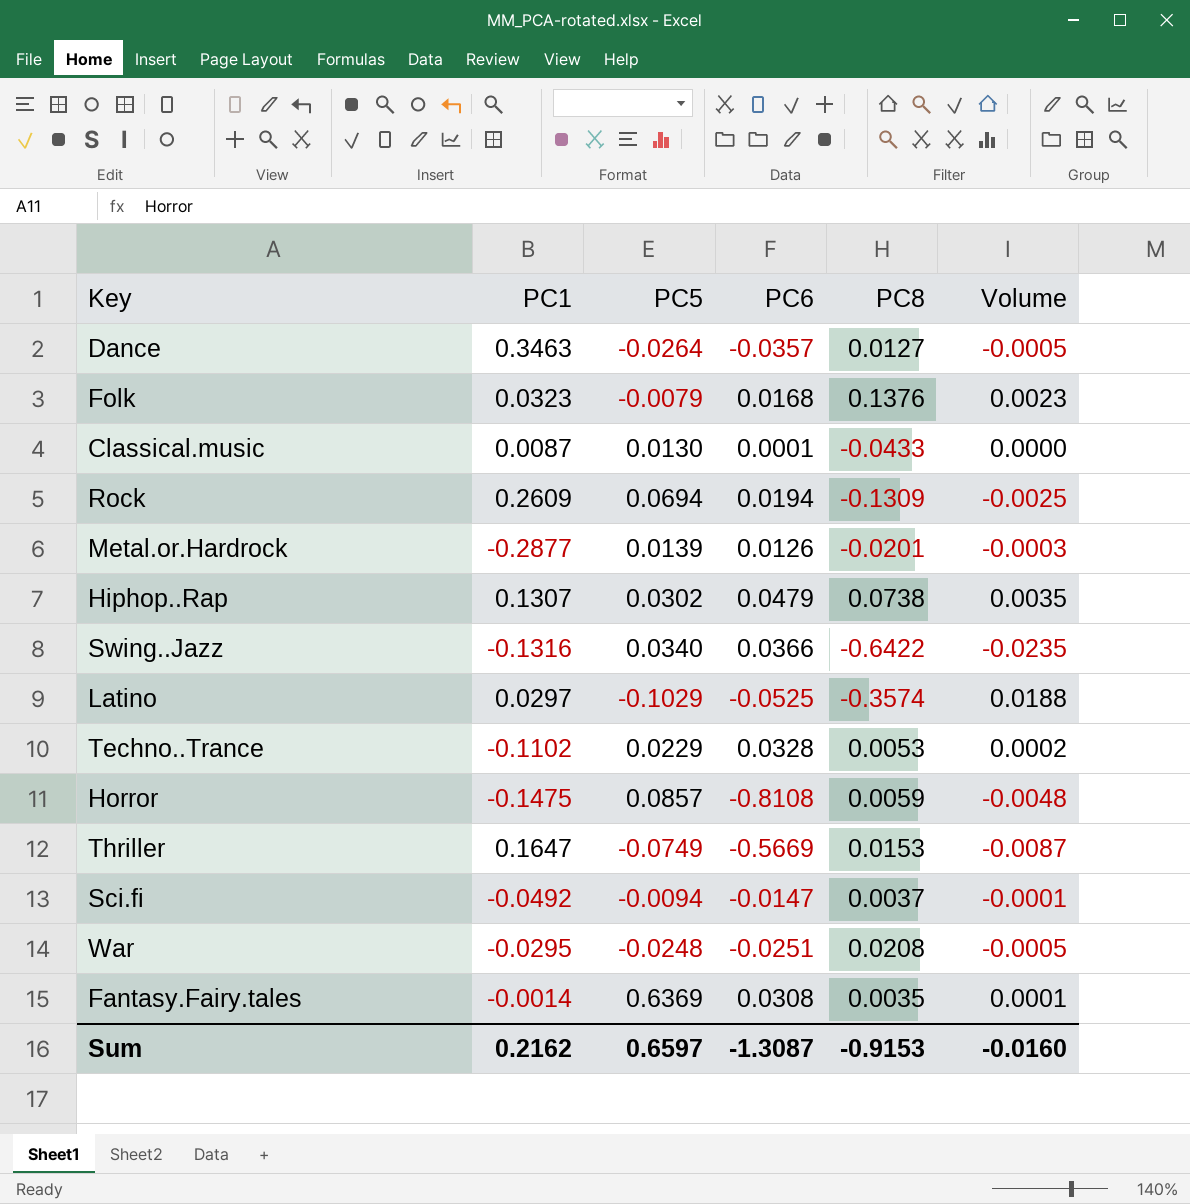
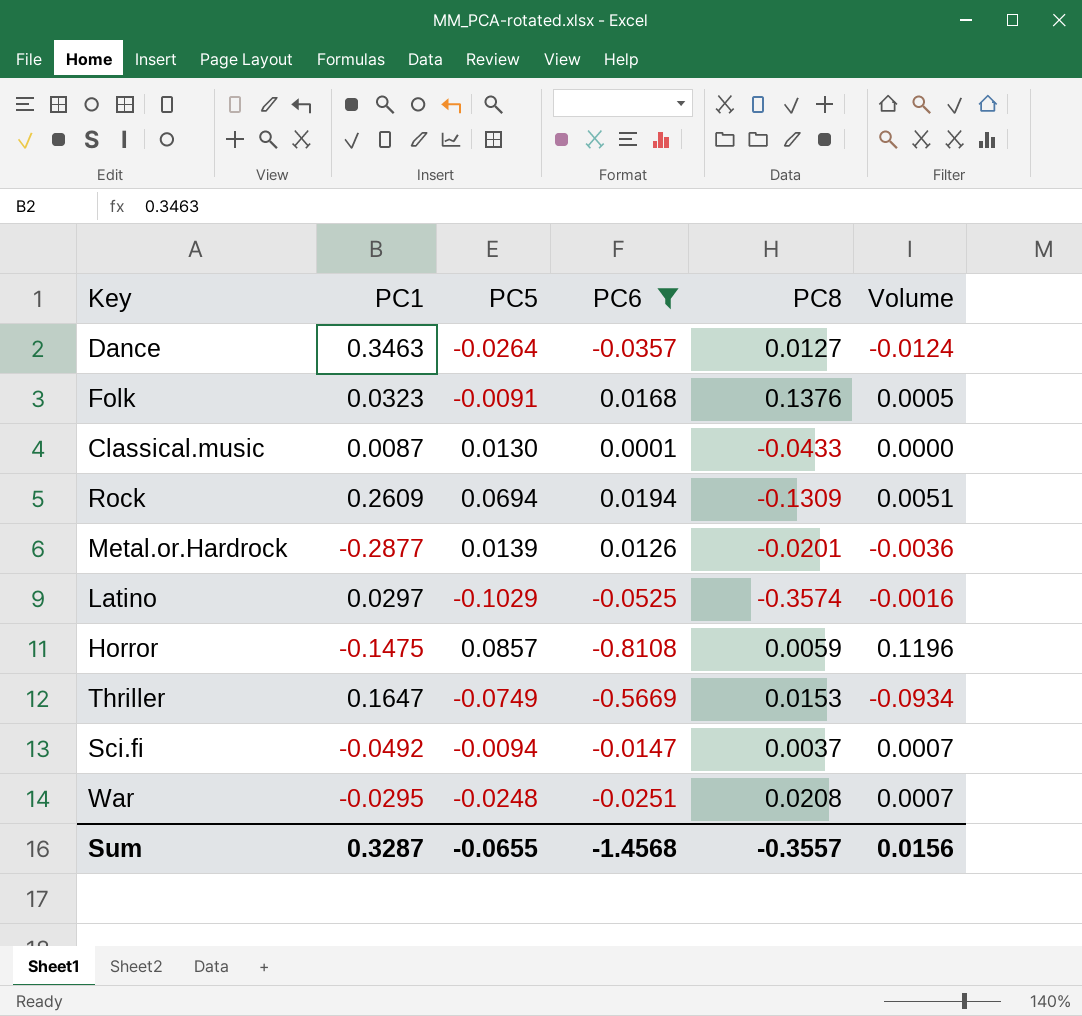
filter: none -> PC6 <= 0.0194
column Volume | formula: [PC6] * [PC8] -> [PC1] * [PC6]
Folk | PC5: -0.0079 -> -0.0091
Sum | PC1: 0.2162 -> 0.3287
Sum | PC5: 0.6597 -> -0.0655
Sum | PC6: -1.3087 -> -1.4568
Sum | PC8: -0.9153 -> -0.3557
Sum | Volume: -0.0160 -> 0.0156

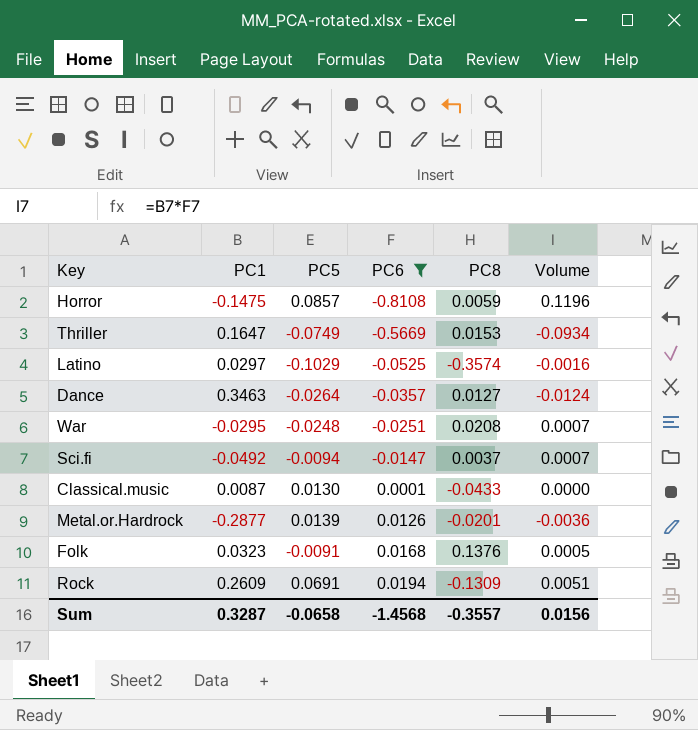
row order: none -> PC6 ascending
Rock | PC5: 0.0694 -> 0.0691
Sum | PC5: -0.0655 -> -0.0658

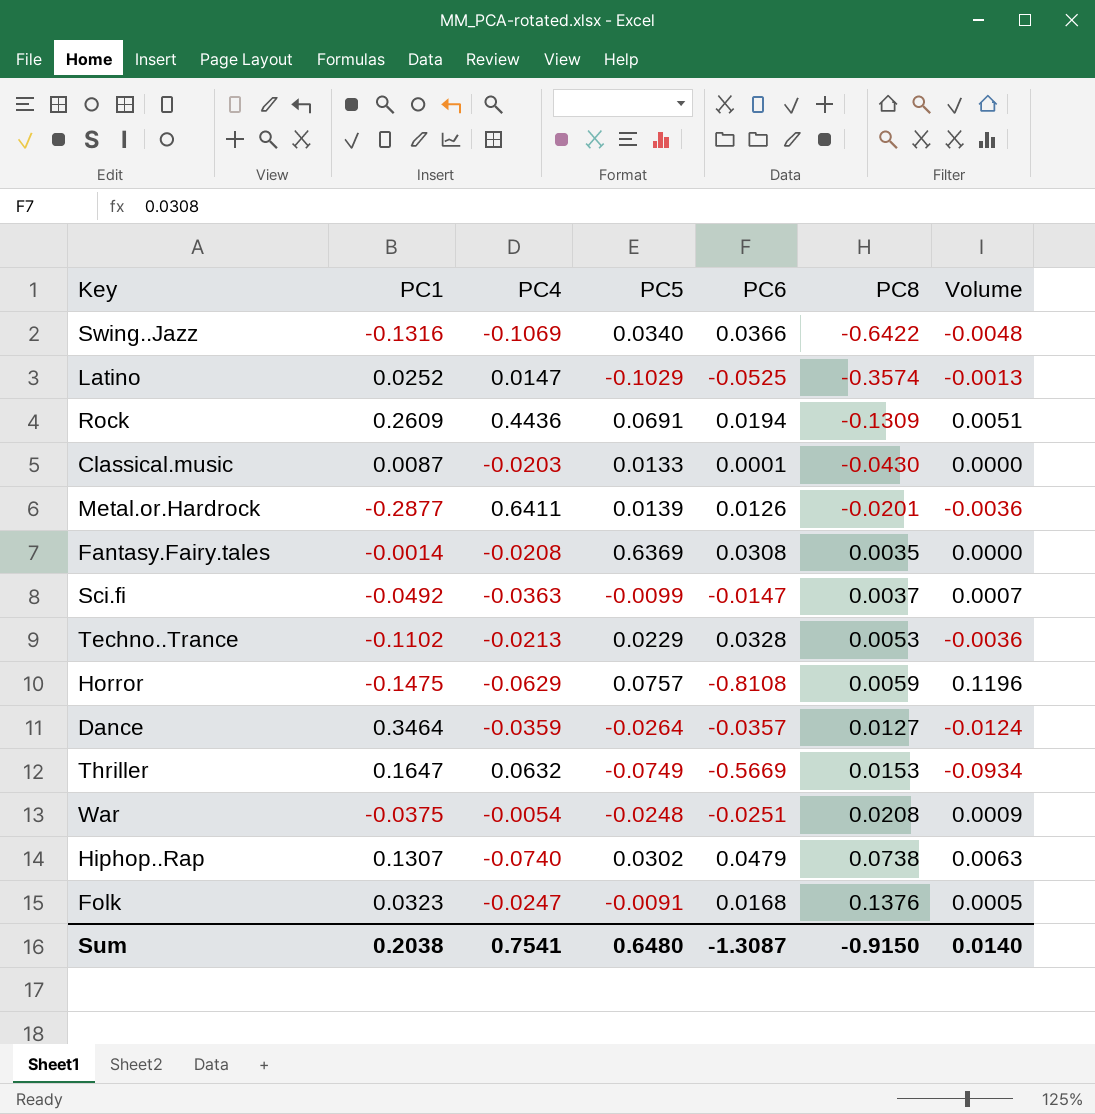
filter: PC6 <= 0.0194 -> none
row order: PC6 ascending -> PC8 ascending
column PC4 | position: none -> 3
Latino | PC1: 0.0297 -> 0.0252
Latino | Volume: -0.0016 -> -0.0013
Classical.music | PC5: 0.0130 -> 0.0133
Classical.music | PC8: -0.0433 -> -0.0430
Sci.fi | PC5: -0.0094 -> -0.0099
Horror | PC5: 0.0857 -> 0.0757
Dance | PC1: 0.3463 -> 0.3464
War | PC1: -0.0295 -> -0.0375
War | Volume: 0.0007 -> 0.0009
Sum | PC1: 0.3287 -> 0.2038
Sum | PC5: -0.0658 -> 0.6480
Sum | PC6: -1.4568 -> -1.3087
Sum | PC8: -0.3557 -> -0.9150
Sum | Volume: 0.0156 -> 0.0140

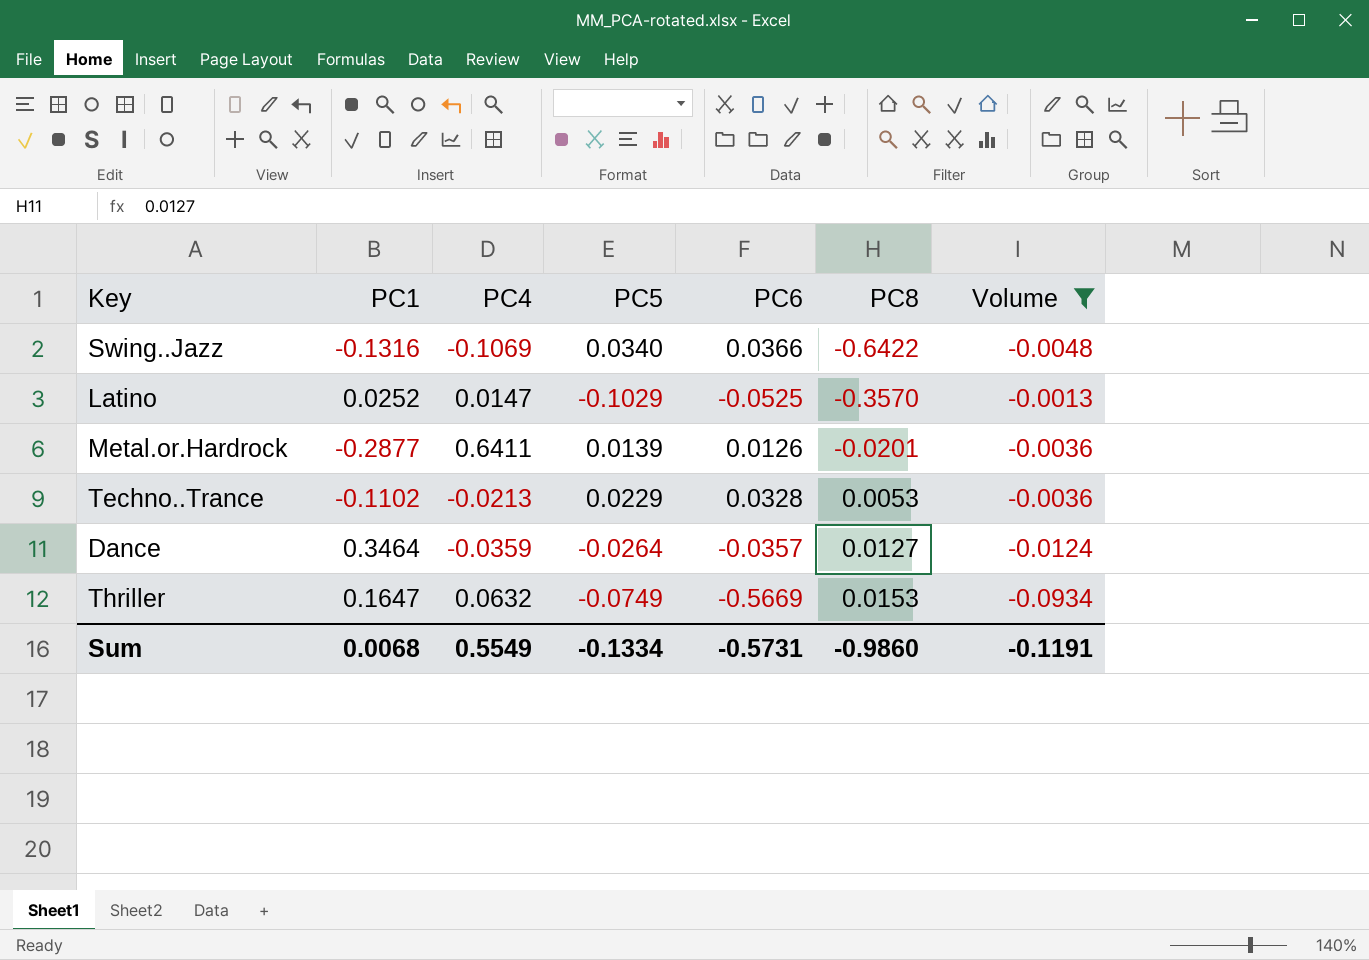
filter: none -> Volume <= -0.0013
Latino | PC8: -0.3574 -> -0.3570
Sum | PC1: 0.2038 -> 0.0068
Sum | PC4: 0.7541 -> 0.5549
Sum | PC5: 0.6480 -> -0.1334
Sum | PC6: -1.3087 -> -0.5731
Sum | PC8: -0.9150 -> -0.9860
Sum | Volume: 0.0140 -> -0.1191

